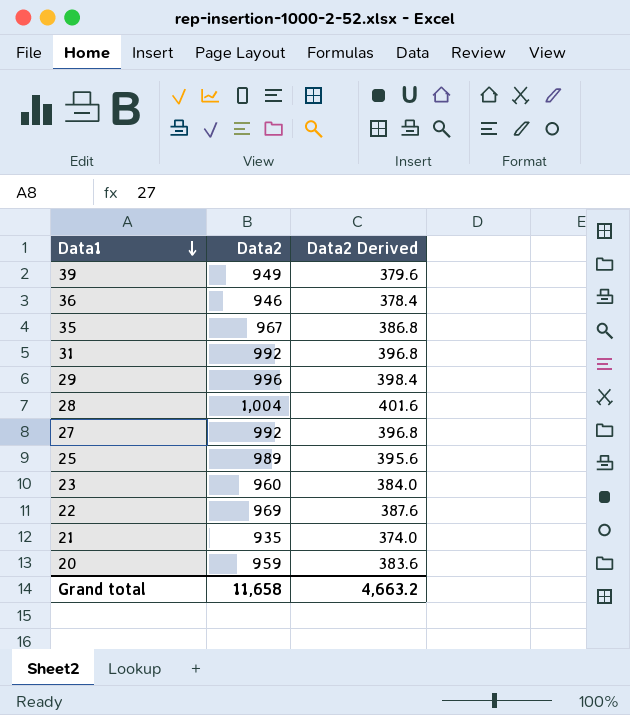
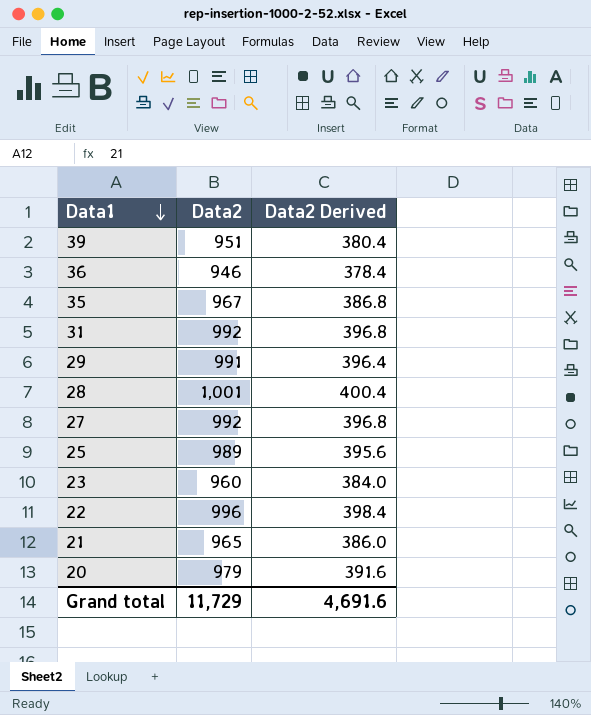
39 | Data2: 949 -> 951
39 | Data2 Derived: 379.6 -> 380.4
29 | Data2: 996 -> 991
29 | Data2 Derived: 398.4 -> 396.4
28 | Data2: 1,004 -> 1,001
28 | Data2 Derived: 401.6 -> 400.4
22 | Data2: 969 -> 996
22 | Data2 Derived: 387.6 -> 398.4
21 | Data2: 935 -> 965
21 | Data2 Derived: 374.0 -> 386.0
20 | Data2: 959 -> 979
20 | Data2 Derived: 383.6 -> 391.6
Grand total | Data2: 11,658 -> 11,729
Grand total | Data2 Derived: 4,663.2 -> 4,691.6

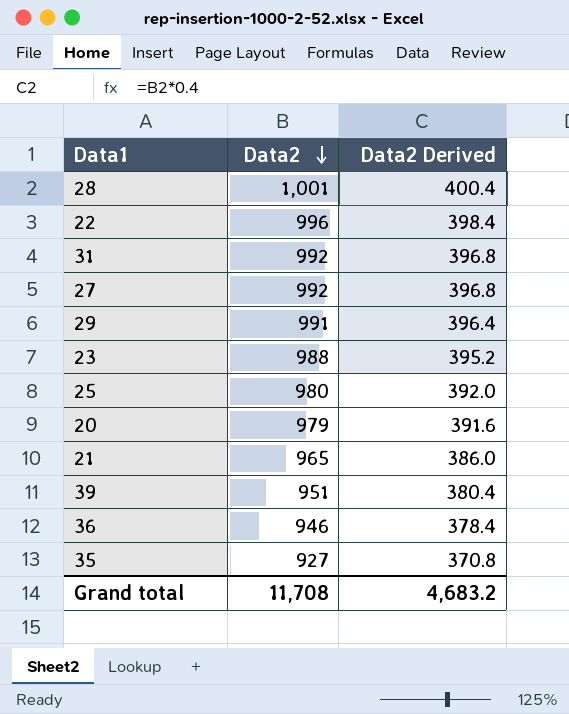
row order: Data1 descending -> Data2 descending
23 | Data2: 960 -> 988
23 | Data2 Derived: 384.0 -> 395.2
25 | Data2: 989 -> 980
25 | Data2 Derived: 395.6 -> 392.0
35 | Data2: 967 -> 927
35 | Data2 Derived: 386.8 -> 370.8
Grand total | Data2: 11,729 -> 11,708
Grand total | Data2 Derived: 4,691.6 -> 4,683.2

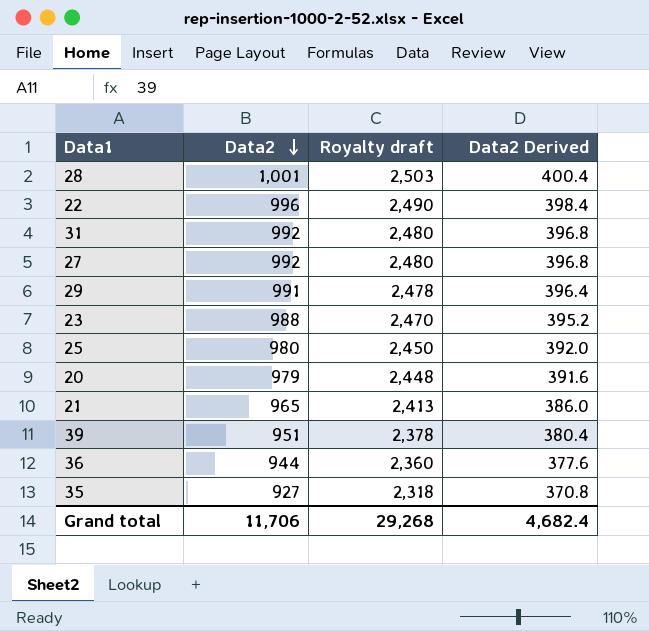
column Royalty draft | formula: none -> [Data2] * 2.5
36 | Data2: 946 -> 944
36 | Data2 Derived: 378.4 -> 377.6
Grand total | Data2: 11,708 -> 11,706
Grand total | Data2 Derived: 4,683.2 -> 4,682.4

